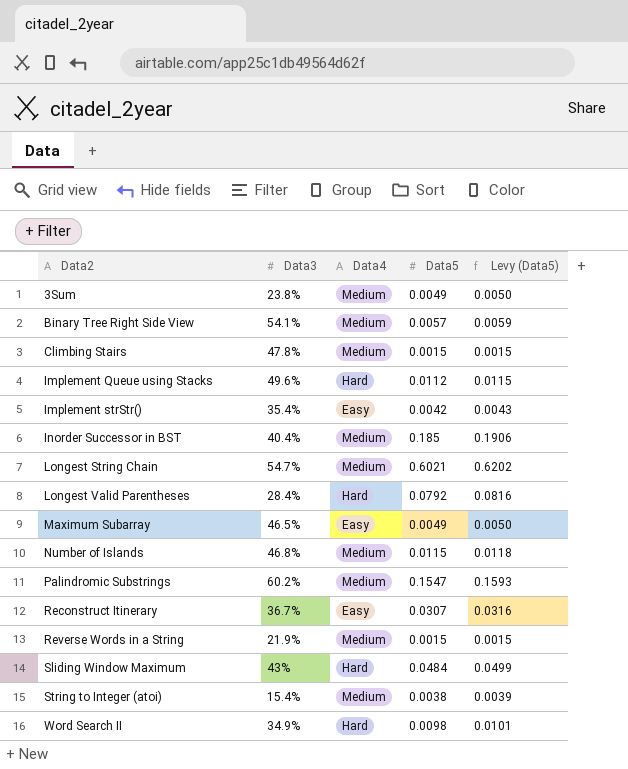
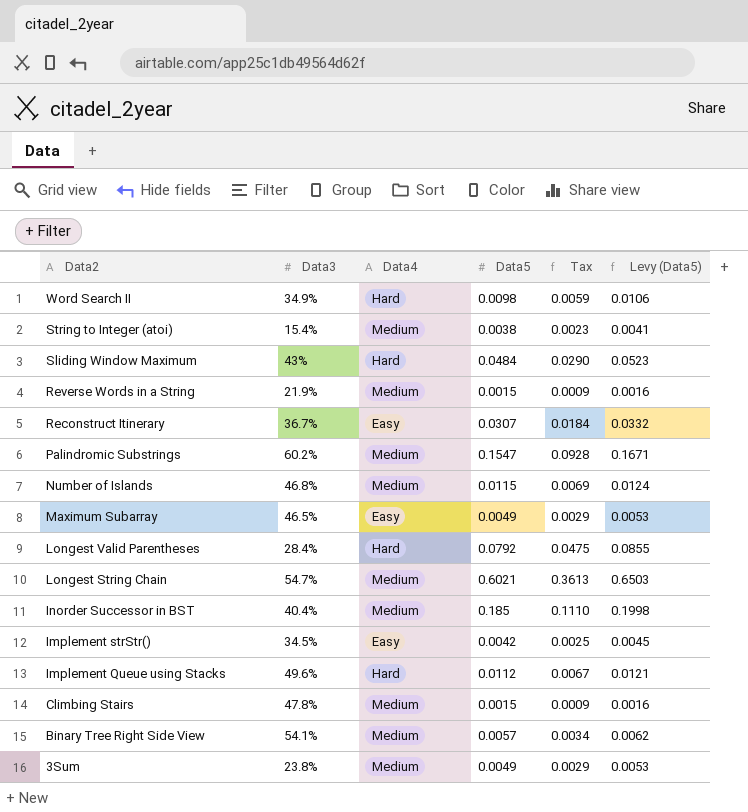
row order: Data2 ascending -> Data2 descending
column Tax | formula: none -> [Data5] * 0.6
column Levy (Data5) | formula: [Data5] * 1.03 -> [Data5] * 1.08
Implement strStr() | Data3: 35.4% -> 34.5%

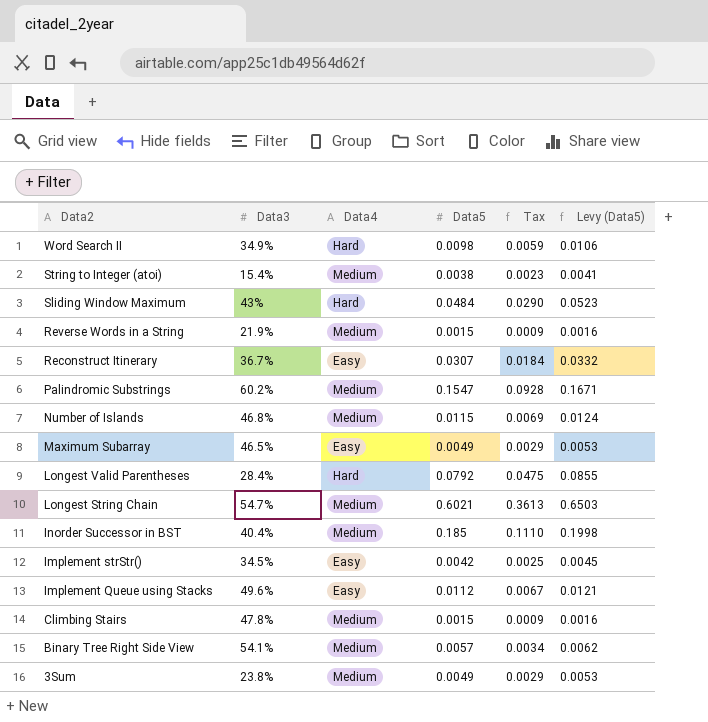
Implement Queue using Stacks | Data4: Hard -> Easy

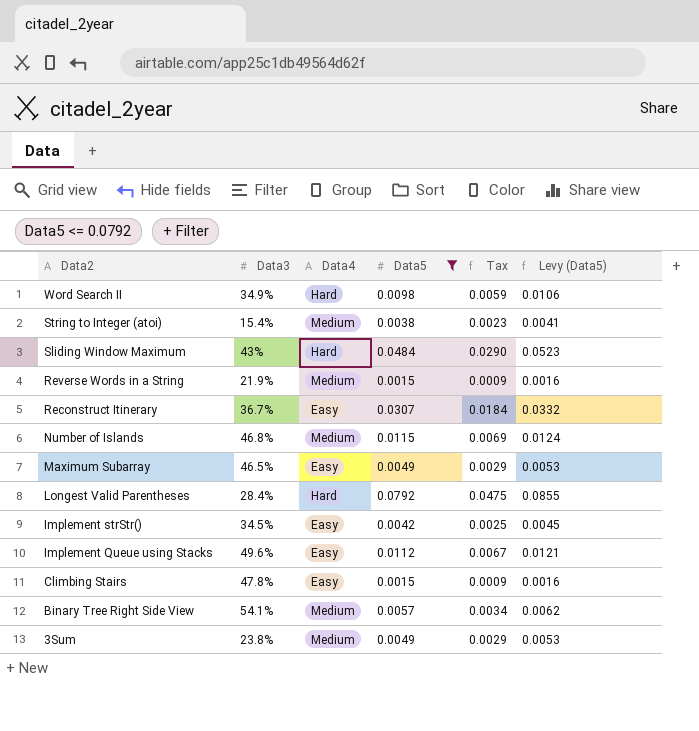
filter: none -> Data5 <= 0.0792
Climbing Stairs | Data4: Medium -> Easy

